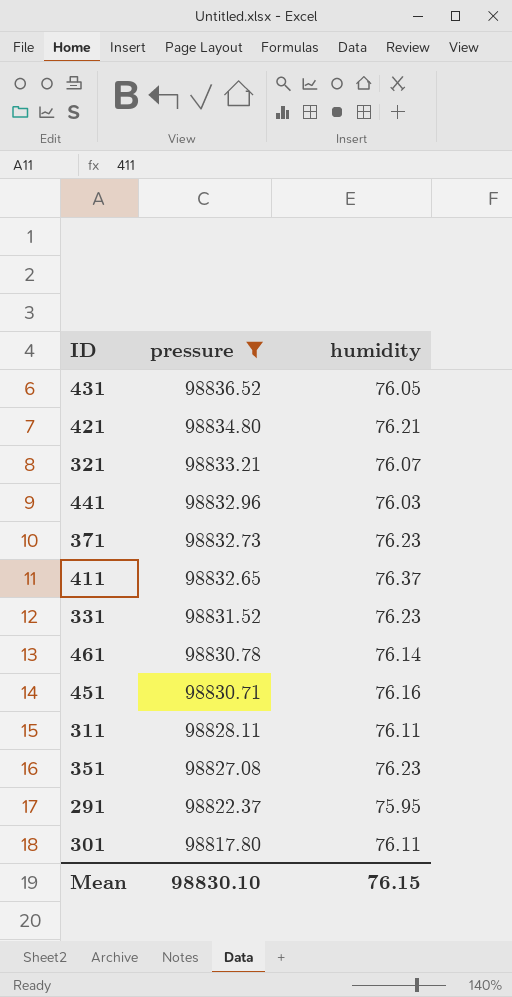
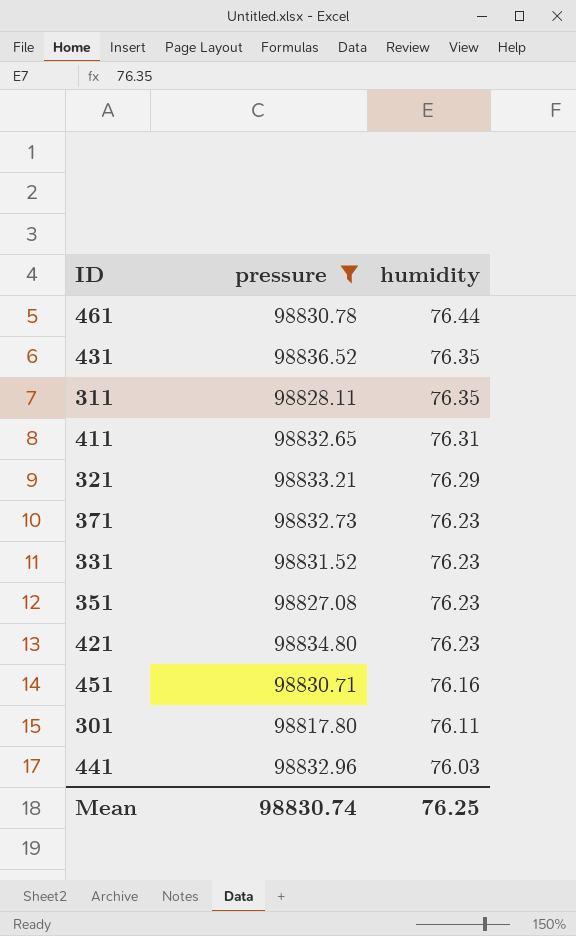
row order: pressure descending -> humidity descending
row 291: 98822.37 | 75.95 -> none
461 | humidity: 76.14 -> 76.44
431 | humidity: 76.05 -> 76.35
311 | humidity: 76.11 -> 76.35
411 | humidity: 76.37 -> 76.31
321 | humidity: 76.07 -> 76.29
421 | humidity: 76.21 -> 76.23
Mean | pressure: 98830.10 -> 98830.74
Mean | humidity: 76.15 -> 76.25

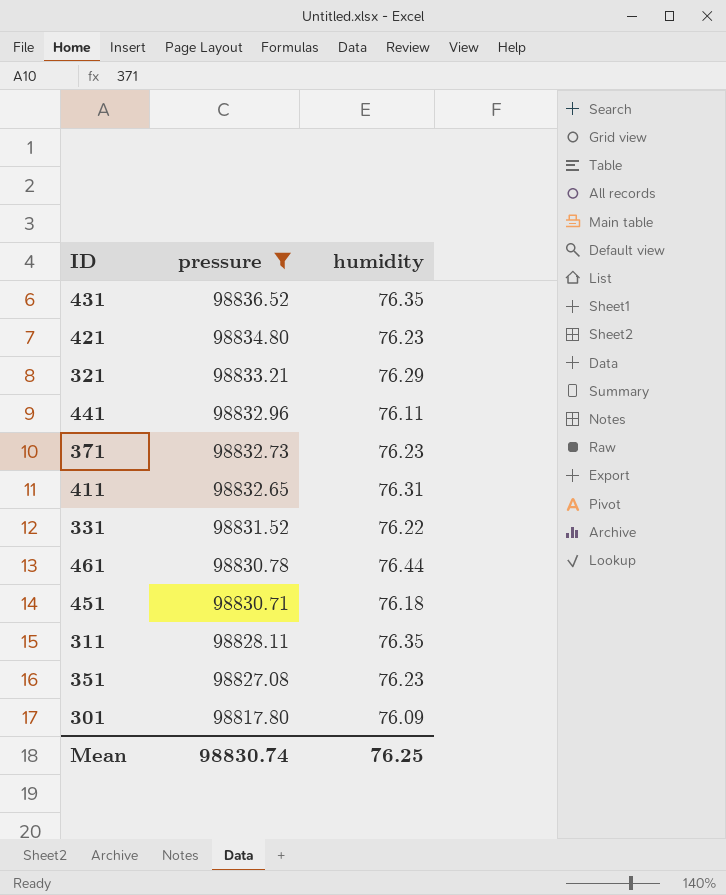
row order: humidity descending -> pressure descending
441 | humidity: 76.03 -> 76.11
331 | humidity: 76.23 -> 76.22
451 | humidity: 76.16 -> 76.18
301 | humidity: 76.11 -> 76.09

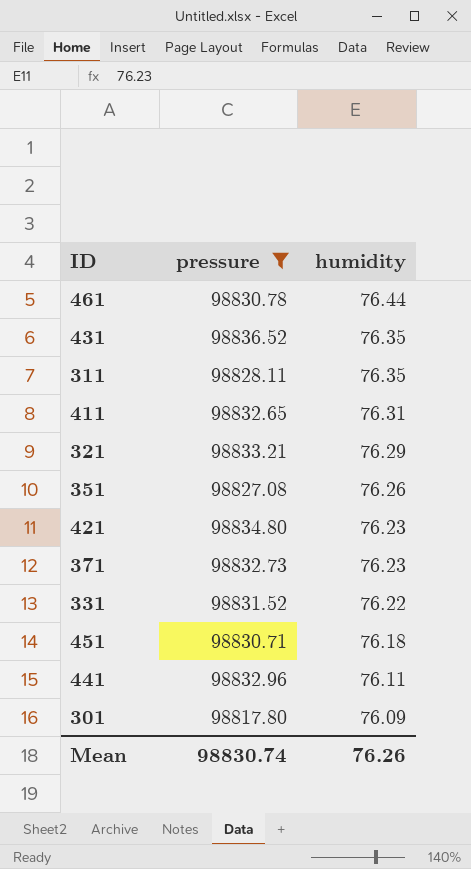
row order: pressure descending -> humidity descending
351 | humidity: 76.23 -> 76.26
Mean | humidity: 76.25 -> 76.26

